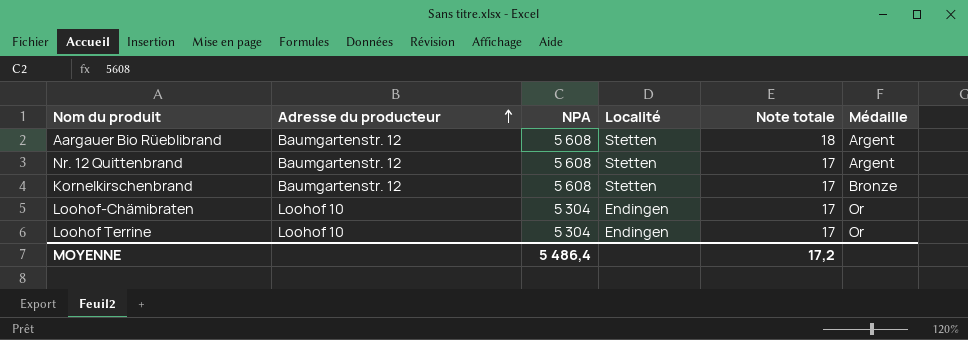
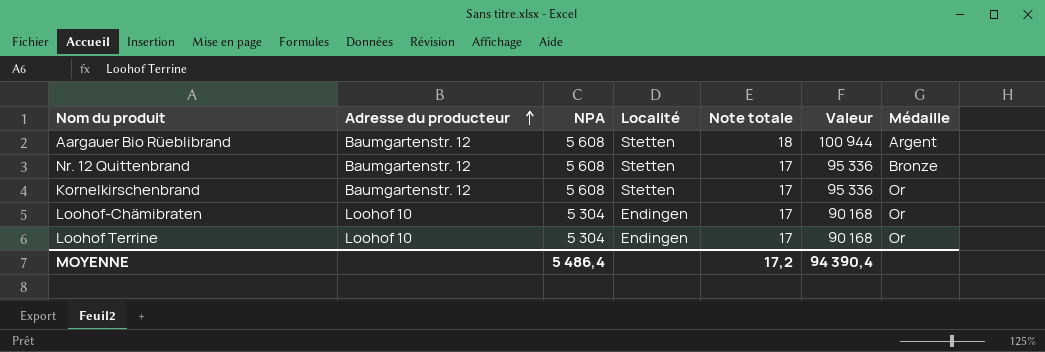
column Valeur | formula: none -> [NPA] * [Note totale]
Nr. 12 Quittenbrand | Médaille: Argent -> Bronze
Kornelkirschenbrand | Médaille: Bronze -> Or

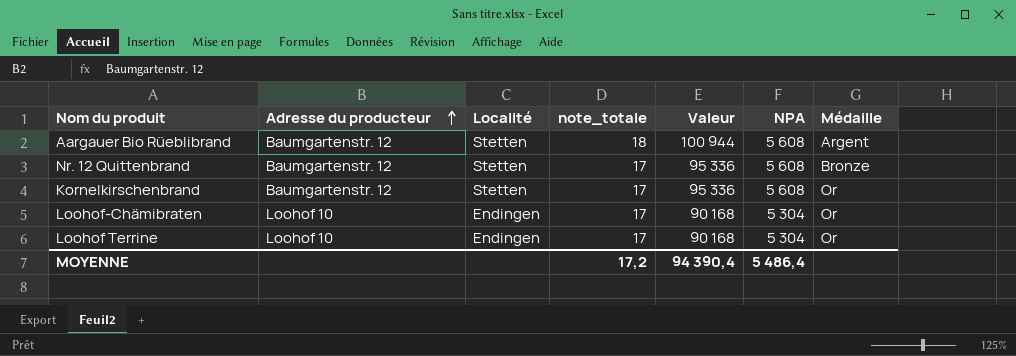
column name: Note totale -> note_totale
column NPA | position: 3 -> 6

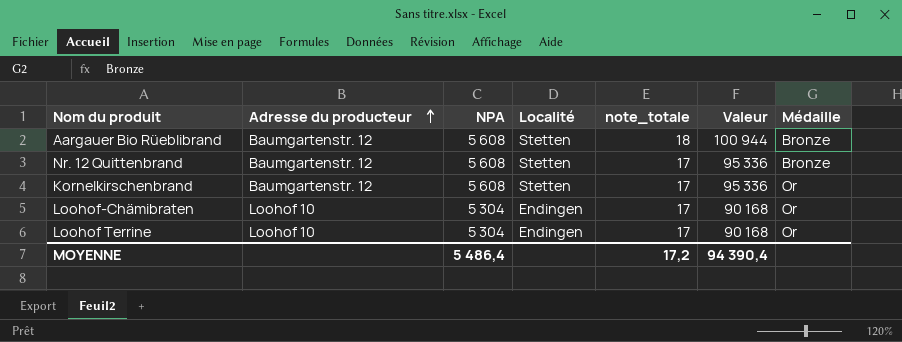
column NPA | position: 6 -> 3
Aargauer Bio Rüeblibrand | Médaille: Argent -> Bronze

